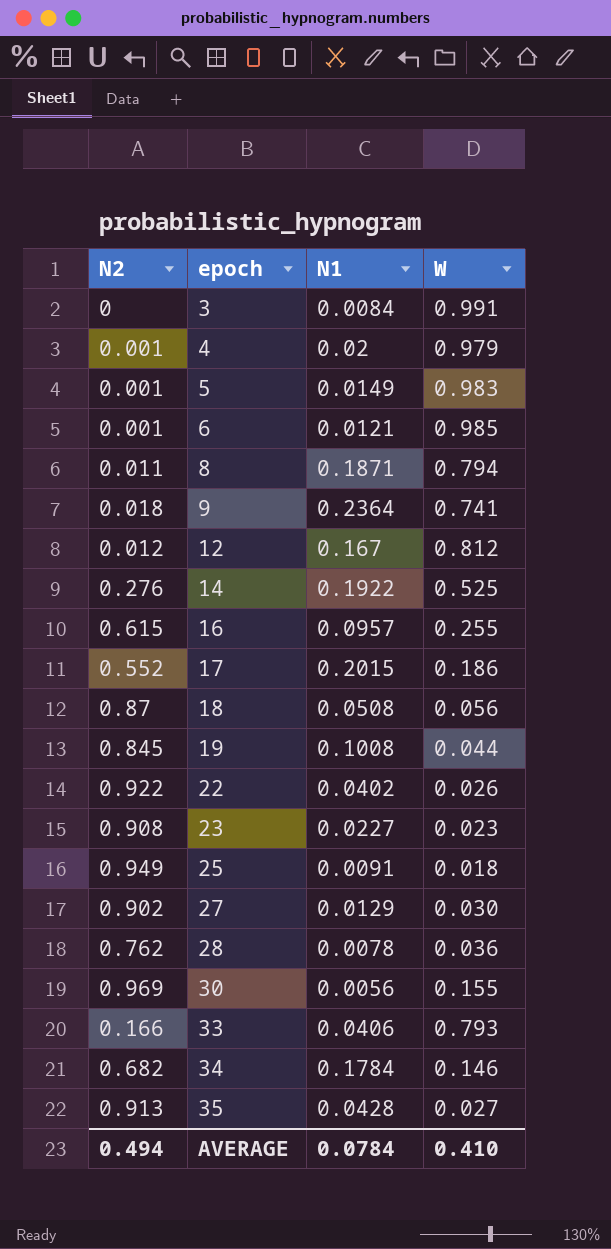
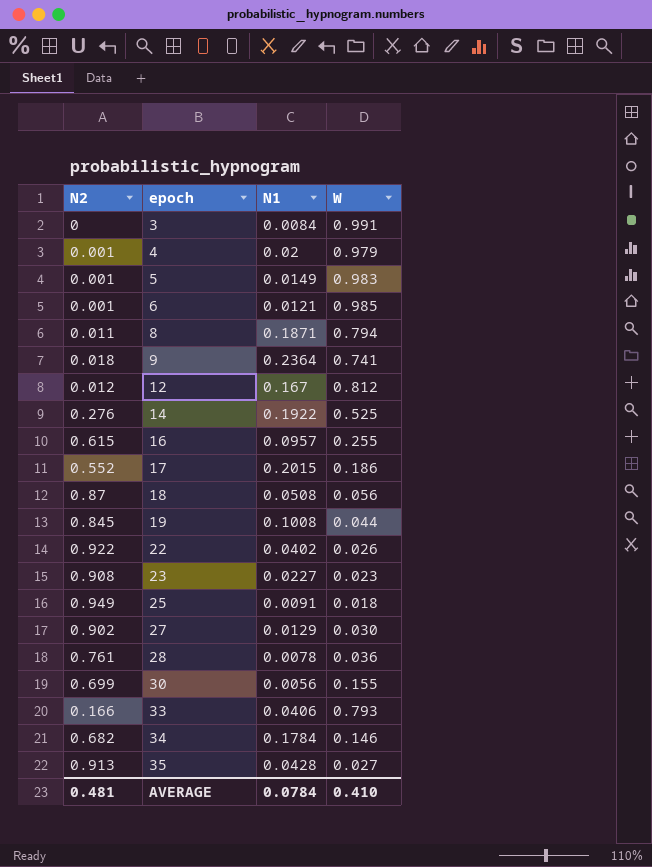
28 | N2: 0.762 -> 0.761
30 | N2: 0.969 -> 0.699
AVERAGE | N2: 0.494 -> 0.481

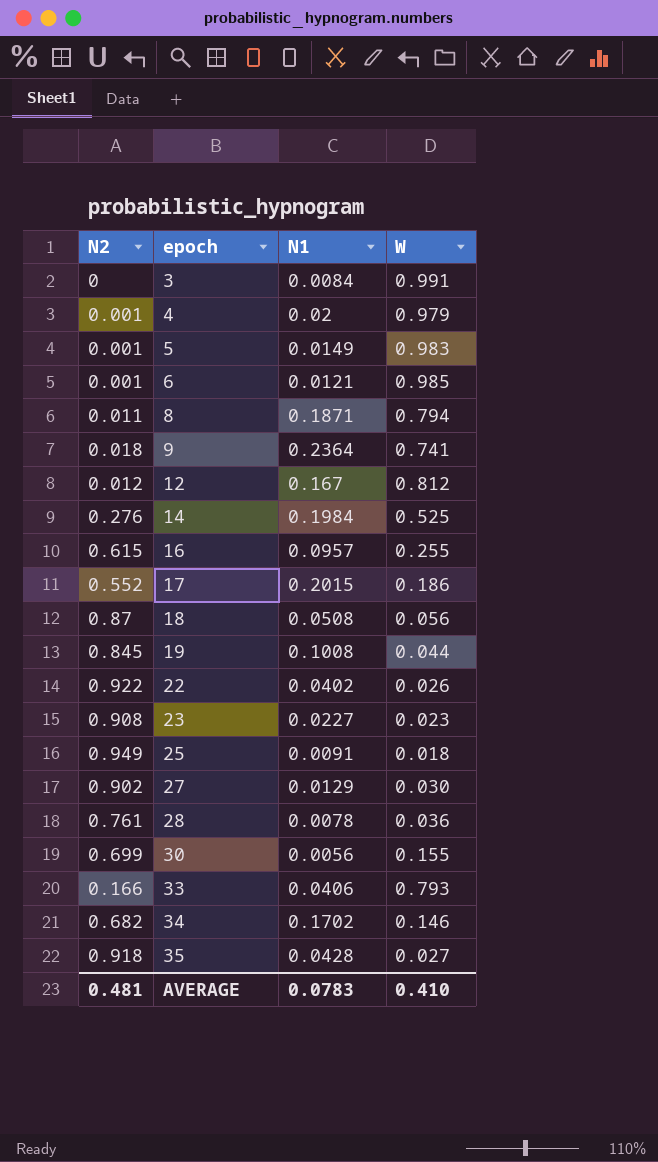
14 | N1: 0.1922 -> 0.1984
34 | N1: 0.1784 -> 0.1702
35 | N2: 0.913 -> 0.918
AVERAGE | N1: 0.0784 -> 0.0783

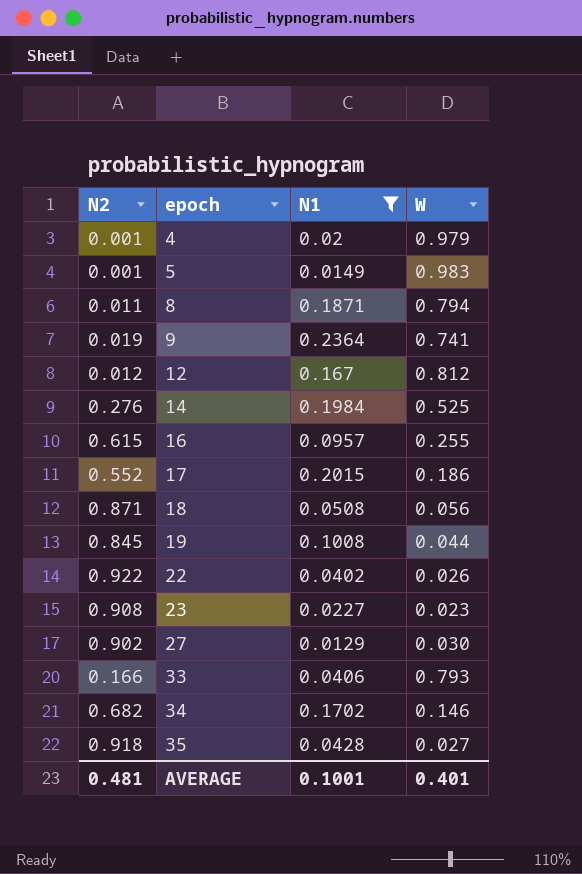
filter: none -> N1 >= 0.0129
9 | N2: 0.018 -> 0.019
18 | N2: 0.87 -> 0.871
AVERAGE | N1: 0.0783 -> 0.1001
AVERAGE | W: 0.410 -> 0.401

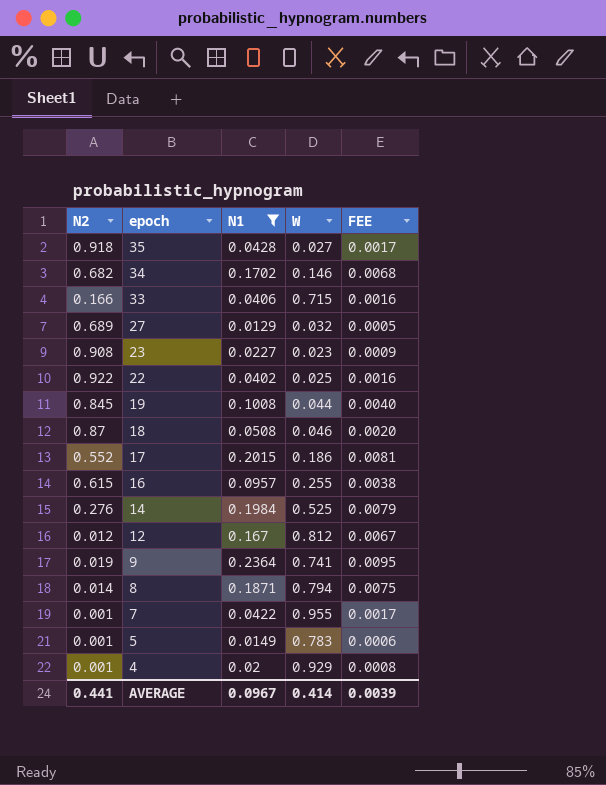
row order: epoch ascending -> epoch descending
column FEE | formula: none -> [N1] * 0.04
33 | W: 0.793 -> 0.715
27 | N2: 0.902 -> 0.689
27 | W: 0.030 -> 0.032
22 | W: 0.026 -> 0.025
18 | N2: 0.871 -> 0.87
18 | W: 0.056 -> 0.046
8 | N2: 0.011 -> 0.014
row 7: none -> 0.001 | 0.0422 | 0.955 | 0.0017
5 | W: 0.983 -> 0.783
4 | W: 0.979 -> 0.929
AVERAGE | N2: 0.481 -> 0.441
AVERAGE | N1: 0.1001 -> 0.0967
AVERAGE | W: 0.401 -> 0.414

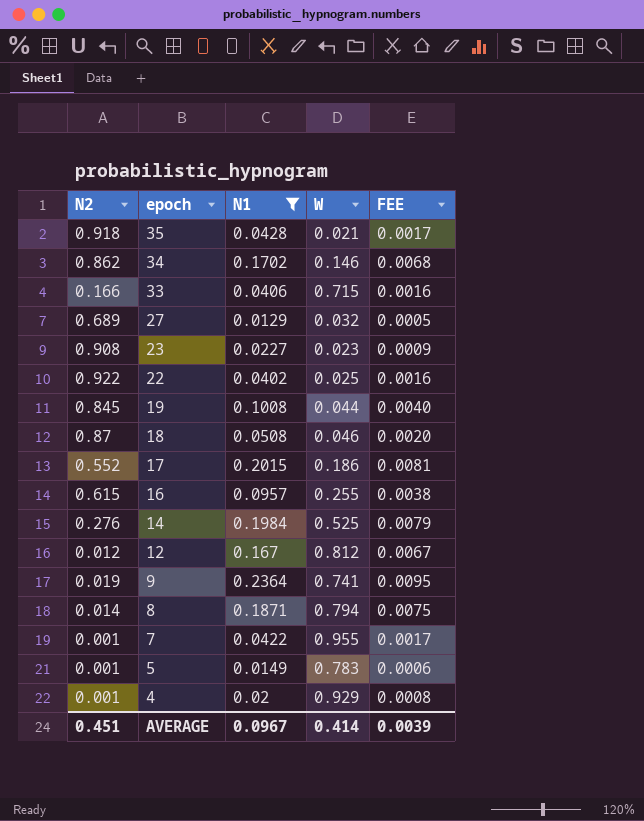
35 | W: 0.027 -> 0.021
34 | N2: 0.682 -> 0.862
AVERAGE | N2: 0.441 -> 0.451

